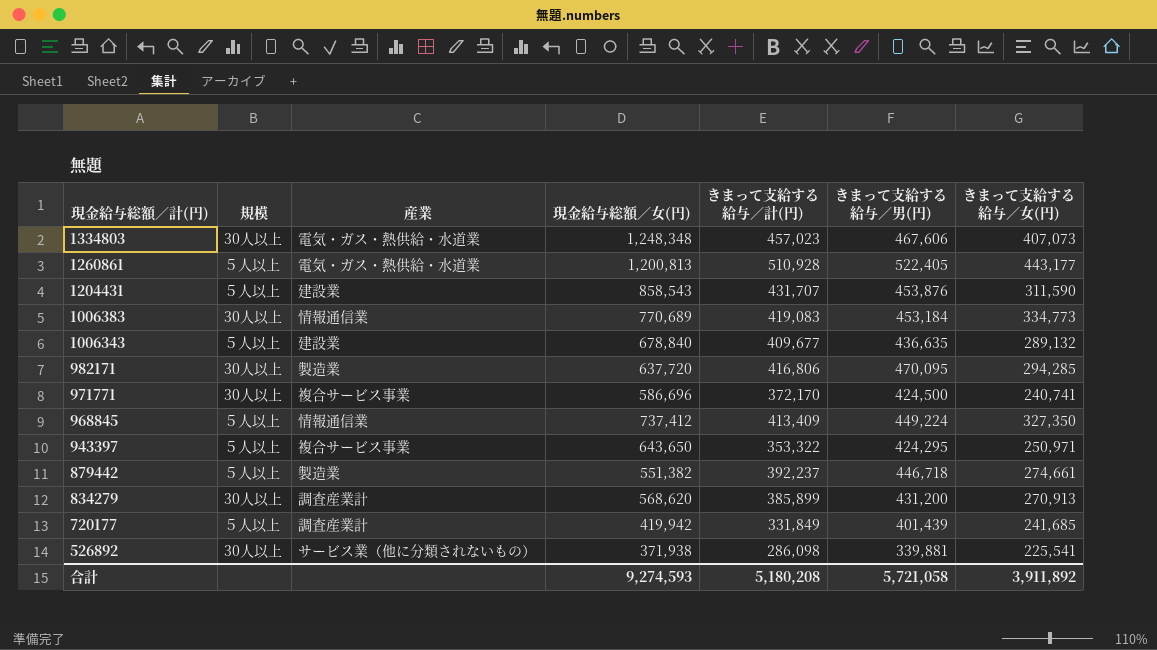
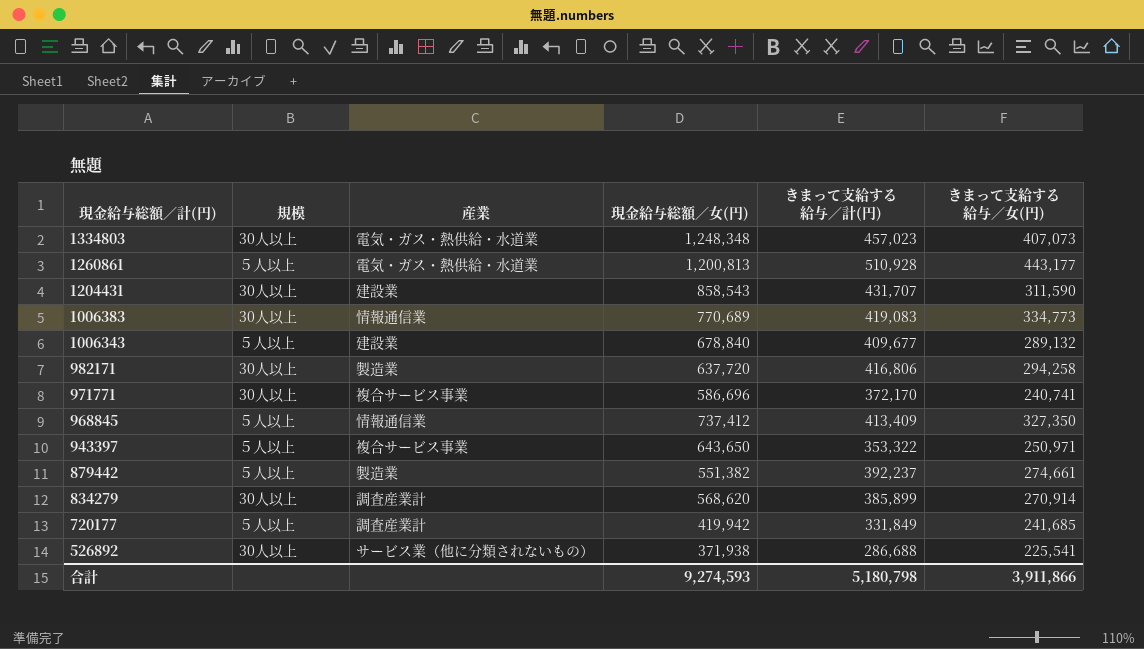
column きまって支給する給与／男(円) | position: 6 -> none
1204431 | 規模: ５人以上 -> 30人以上
982171 | きまって支給する給与／女(円): 294,285 -> 294,258
834279 | きまって支給する給与／女(円): 270,913 -> 270,914
526892 | きまって支給する給与／計(円): 286,098 -> 286,688
合計 | きまって支給する給与／計(円): 5,180,208 -> 5,180,798
合計 | きまって支給する給与／女(円): 3,911,892 -> 3,911,866

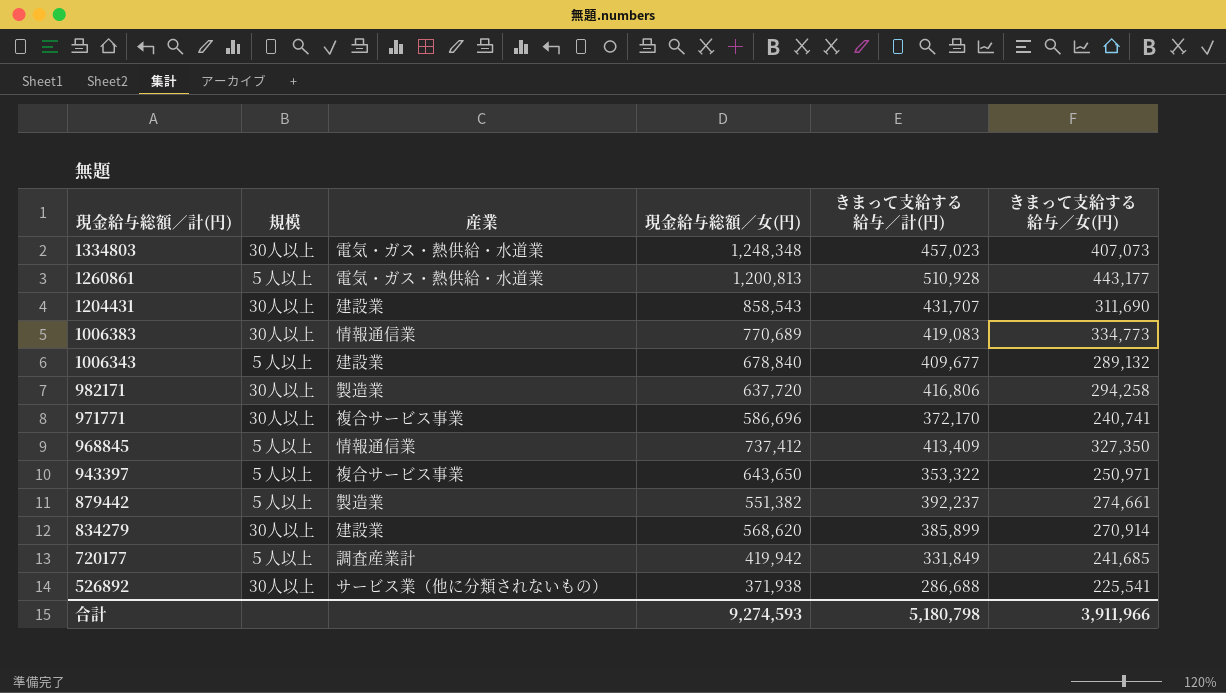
1204431 | きまって支給する給与／女(円): 311,590 -> 311,690
834279 | 産業: 調査産業計 -> 建設業
合計 | きまって支給する給与／女(円): 3,911,866 -> 3,911,966

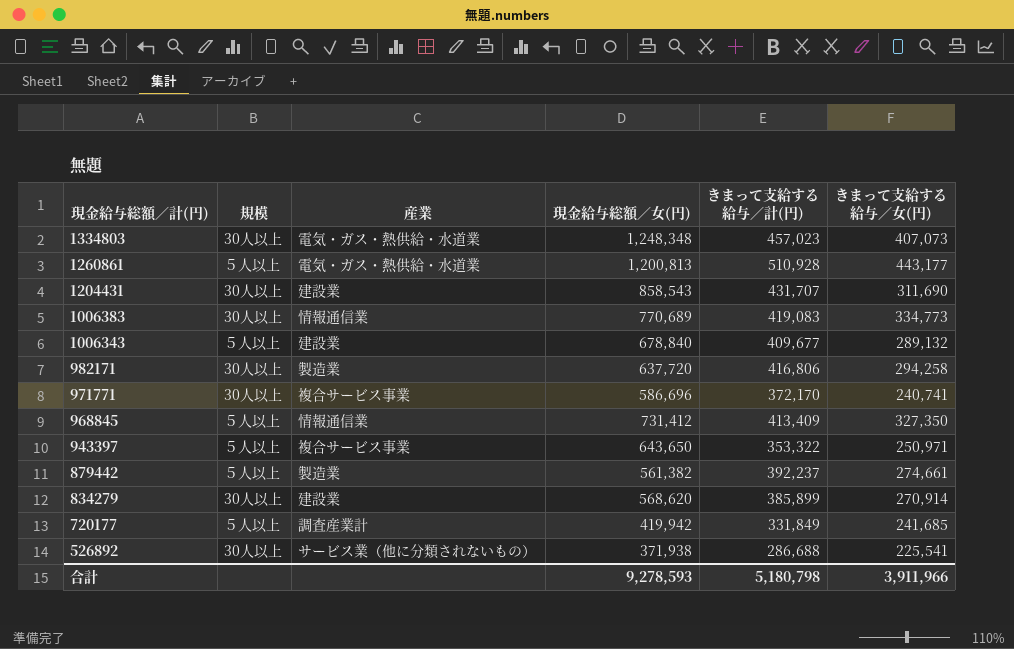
968845 | 現金給与総額／女(円): 737,412 -> 731,412
879442 | 現金給与総額／女(円): 551,382 -> 561,382
合計 | 現金給与総額／女(円): 9,274,593 -> 9,278,593

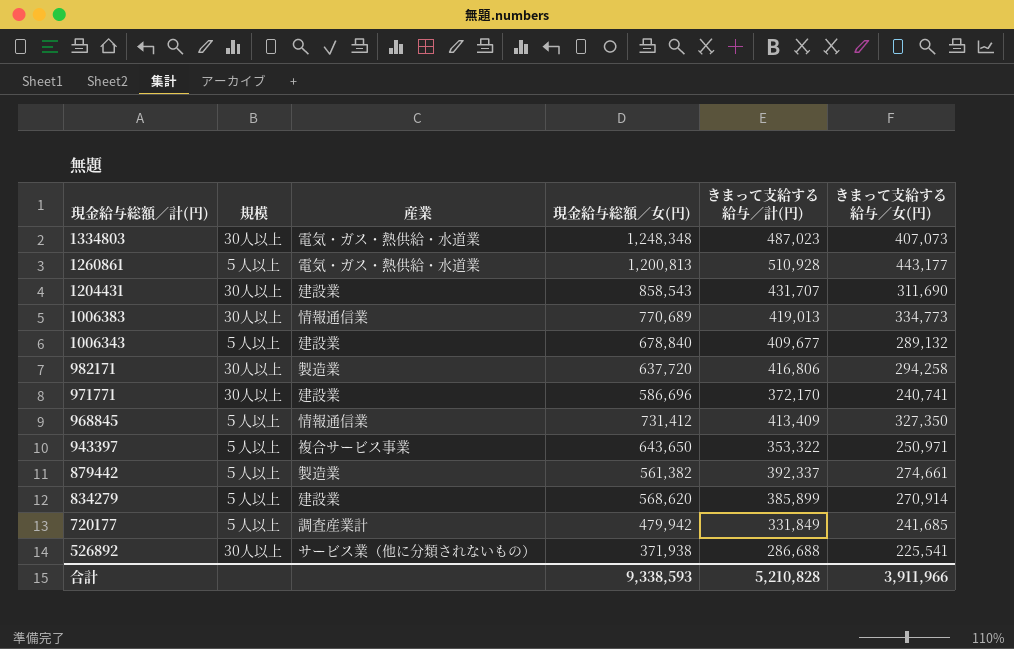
1334803 | きまって支給する給与／計(円): 457,023 -> 487,023
1006383 | きまって支給する給与／計(円): 419,083 -> 419,013
971771 | 産業: 複合サービス事業 -> 建設業
879442 | きまって支給する給与／計(円): 392,237 -> 392,337
834279 | 規模: 30人以上 -> ５人以上
720177 | 現金給与総額／女(円): 419,942 -> 479,942
合計 | 現金給与総額／女(円): 9,278,593 -> 9,338,593
合計 | きまって支給する給与／計(円): 5,180,798 -> 5,210,828

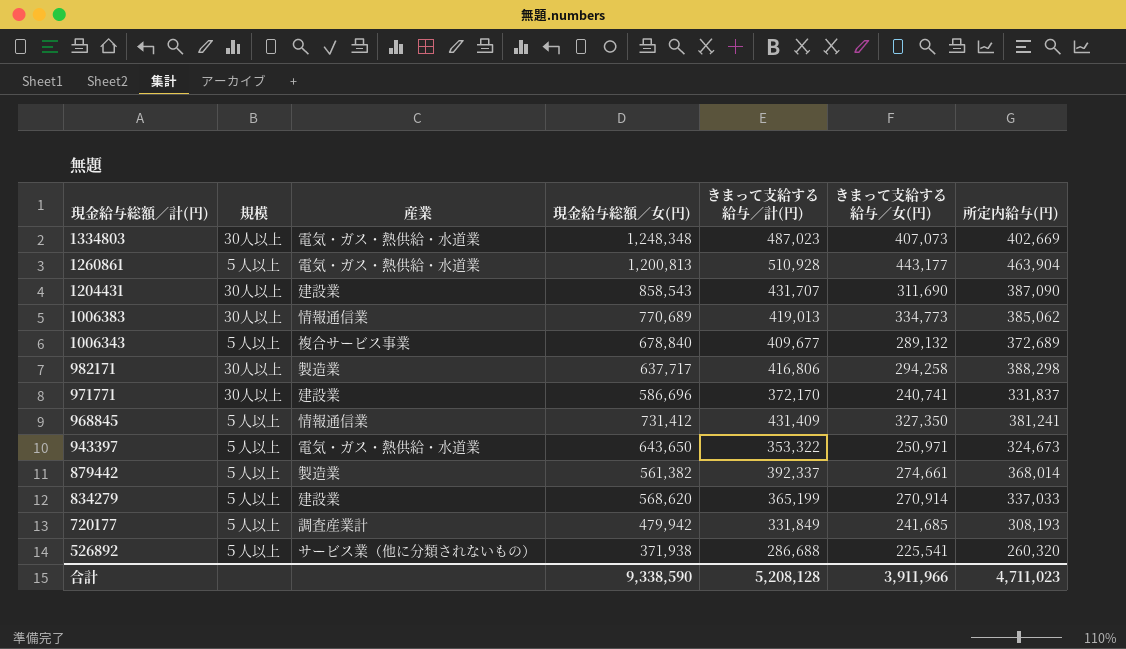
column 所定内給与(円) | position: none -> 7
1006343 | 産業: 建設業 -> 複合サービス事業
982171 | 現金給与総額／女(円): 637,720 -> 637,717
968845 | きまって支給する給与／計(円): 413,409 -> 431,409
943397 | 産業: 複合サービス事業 -> 電気・ガス・熱供給・水道業
834279 | きまって支給する給与／計(円): 385,899 -> 365,199
526892 | 規模: 30人以上 -> ５人以上
合計 | 現金給与総額／女(円): 9,338,593 -> 9,338,590
合計 | きまって支給する給与／計(円): 5,210,828 -> 5,208,128

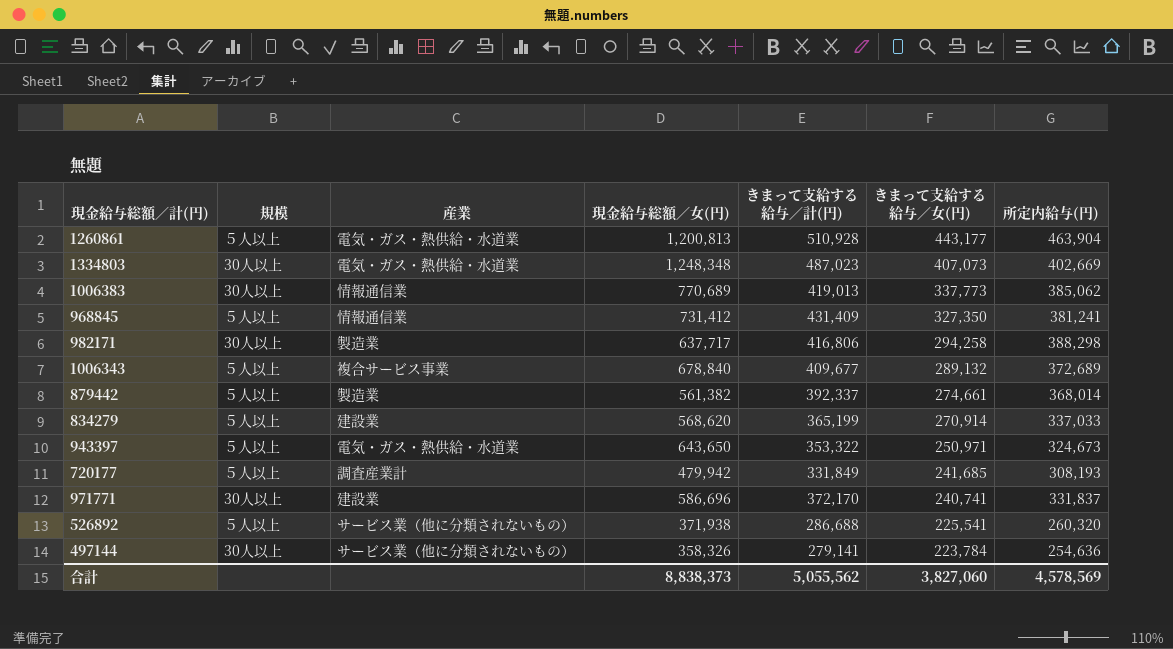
row order: 現金給与総額／計(円) descending -> きまって支給する給与／女(円) descending
row 1204431: 30人以上 | 建設業 | 858,543 | 431,707 | 311,690 | 387,090 -> none
1006383 | きまって支給する給与／女(円): 334,773 -> 337,773
row 497144: none -> 30人以上 | サービス業（他に分類されないもの） | 358,326 | 279,141 | 223,784 | 254,636
合計 | 現金給与総額／女(円): 9,338,590 -> 8,838,373
合計 | きまって支給する給与／計(円): 5,208,128 -> 5,055,562
合計 | きまって支給する給与／女(円): 3,911,966 -> 3,827,060
合計 | 所定内給与(円): 4,711,023 -> 4,578,569

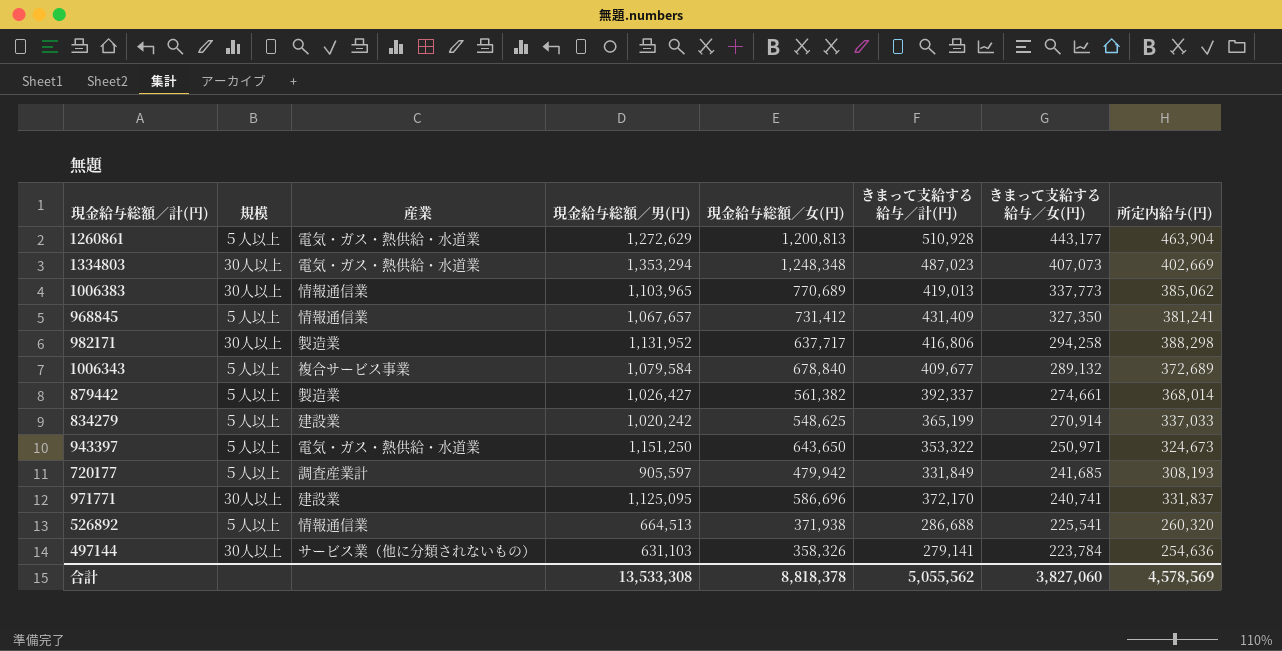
column 現金給与総額／男(円) | position: none -> 4
834279 | 現金給与総額／女(円): 568,620 -> 548,625
526892 | 産業: サービス業（他に分類されないもの） -> 情報通信業
合計 | 現金給与総額／女(円): 8,838,373 -> 8,818,378

